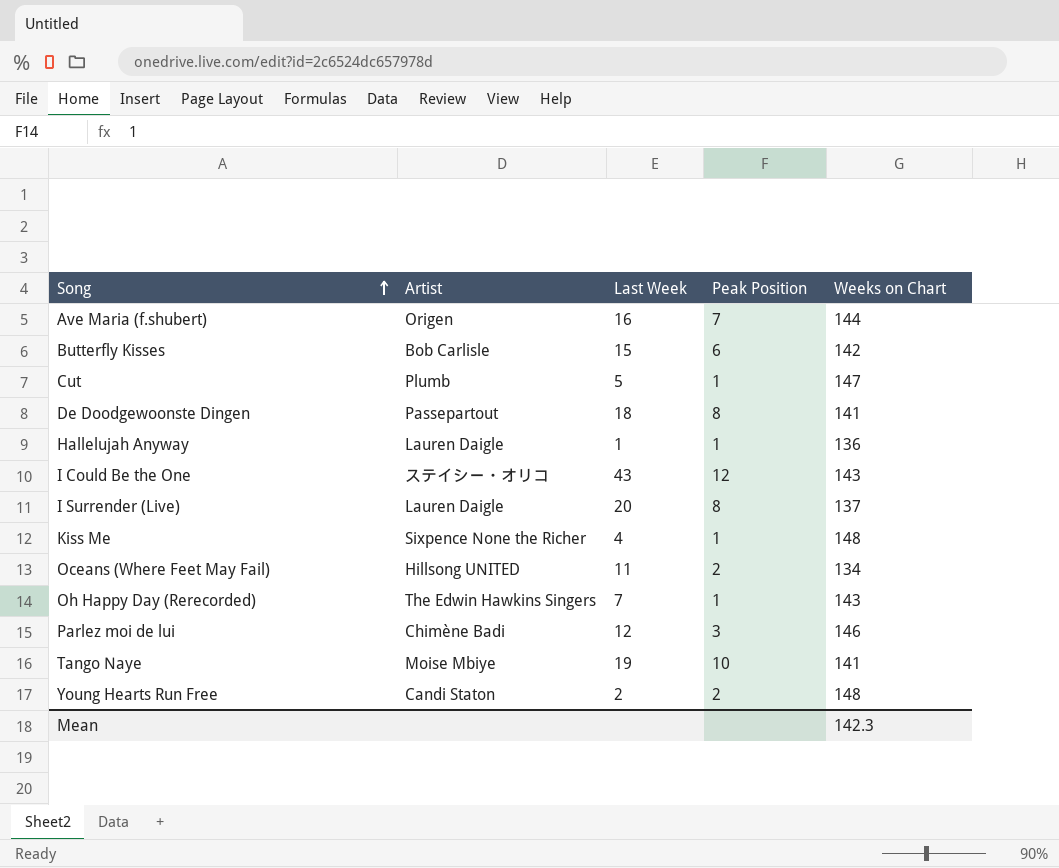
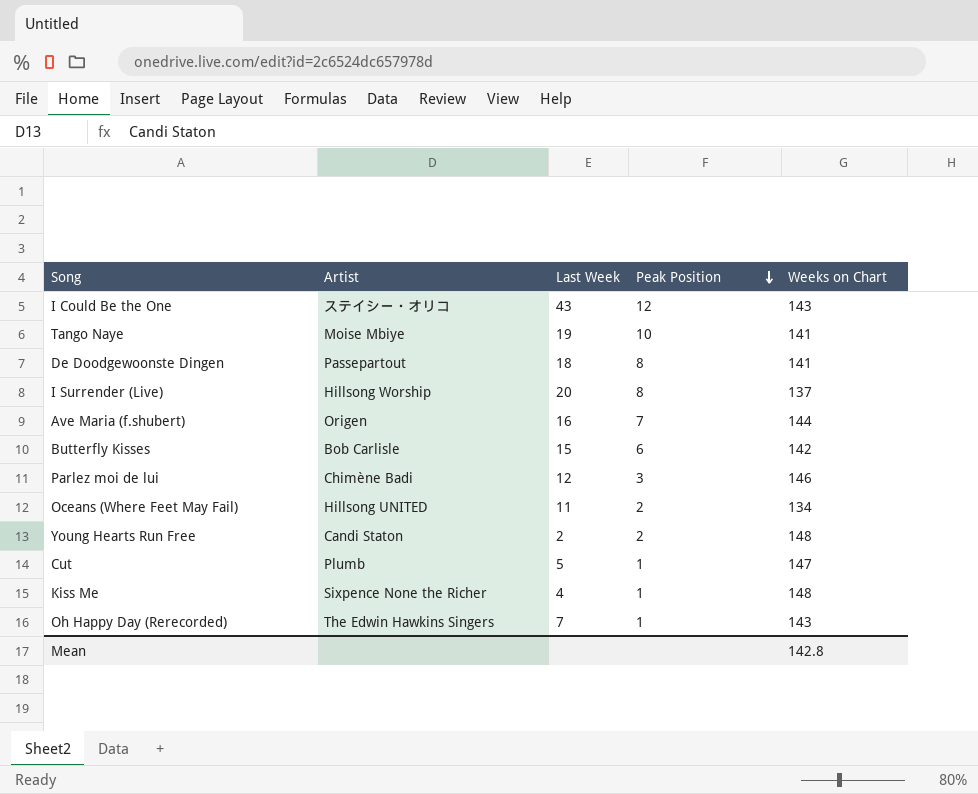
row order: Song ascending -> Peak Position descending
row Hallelujah Anyway: Lauren Daigle | 1 | 1 | 136 -> none
I Surrender (Live) | Artist: Lauren Daigle -> Hillsong Worship
Mean | Weeks on Chart: 142.3 -> 142.8

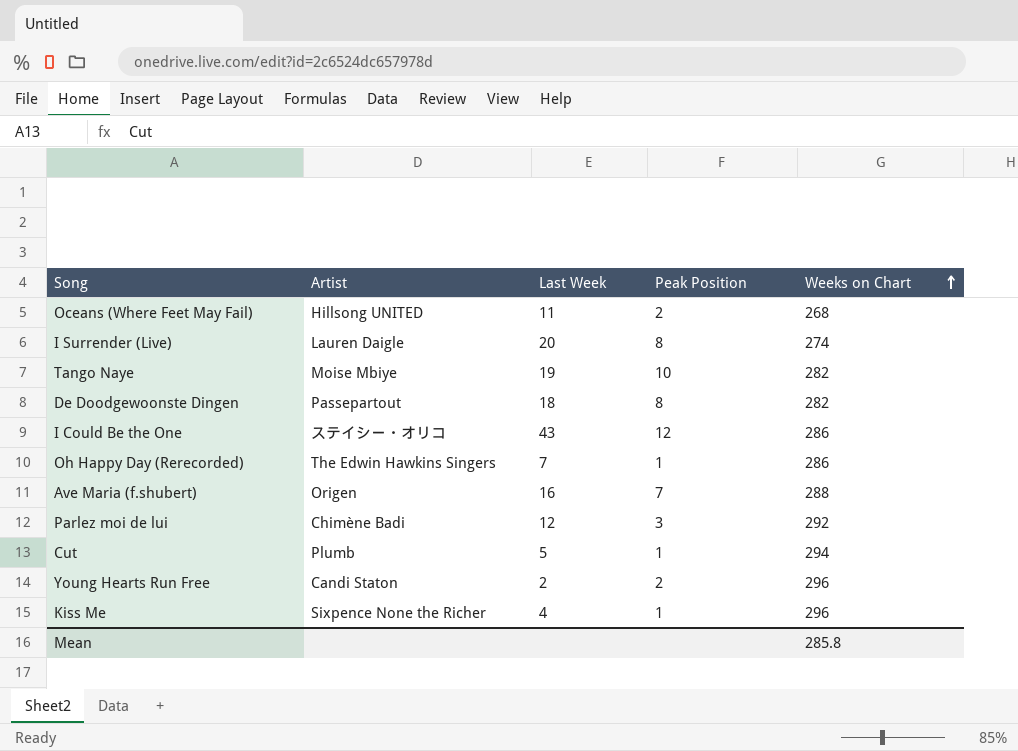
row order: Peak Position descending -> Weeks on Chart ascending
row Butterfly Kisses: Bob Carlisle | 15 | 6 | 142 -> none
Oceans (Where Feet May Fail) | Weeks on Chart: 134 -> 268
I Surrender (Live) | Artist: Hillsong Worship -> Lauren Daigle
I Surrender (Live) | Weeks on Chart: 137 -> 274
Tango Naye | Weeks on Chart: 141 -> 282
De Doodgewoonste Dingen | Weeks on Chart: 141 -> 282
I Could Be the One | Weeks on Chart: 143 -> 286
Oh Happy Day (Rerecorded) | Weeks on Chart: 143 -> 286
Ave Maria (f.shubert) | Weeks on Chart: 144 -> 288
Parlez moi de lui | Weeks on Chart: 146 -> 292
Cut | Weeks on Chart: 147 -> 294
Young Hearts Run Free | Weeks on Chart: 148 -> 296
Kiss Me | Weeks on Chart: 148 -> 296
Mean | Weeks on Chart: 142.8 -> 285.8

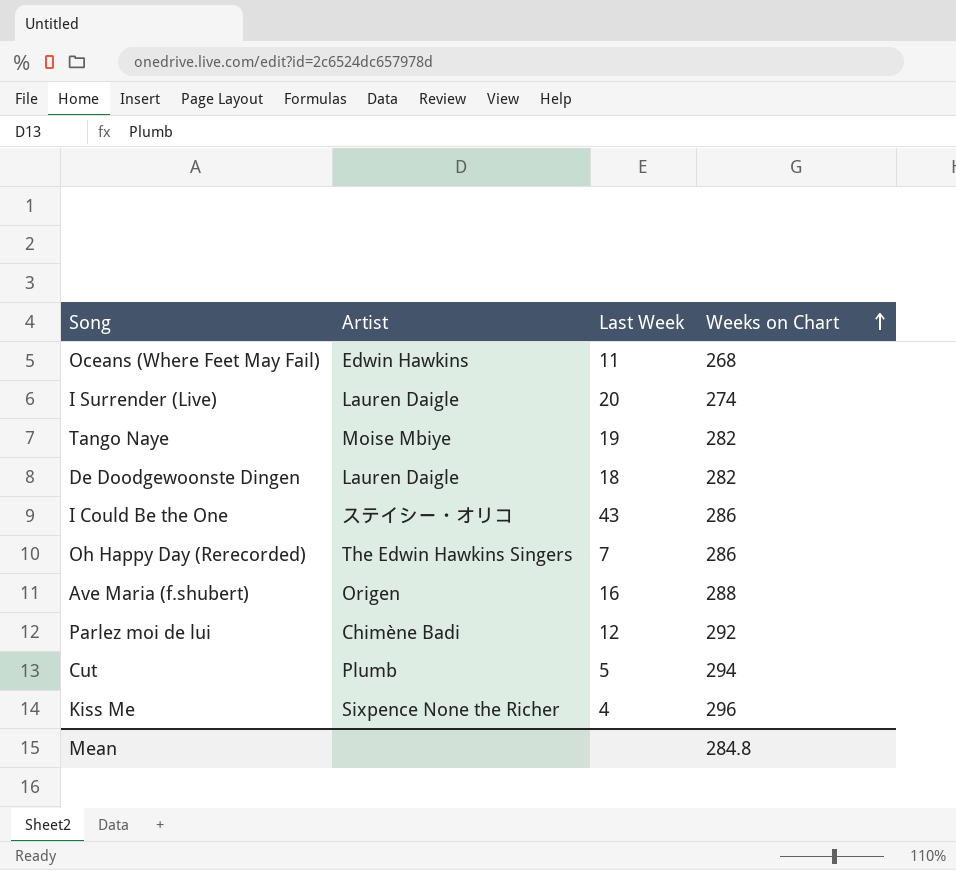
column Peak Position | position: 4 -> none
row Young Hearts Run Free: Candi Staton | 2 | 2 | 296 -> none
Oceans (Where Feet May Fail) | Artist: Hillsong UNITED -> Edwin Hawkins
De Doodgewoonste Dingen | Artist: Passepartout -> Lauren Daigle
Mean | Weeks on Chart: 285.8 -> 284.8

